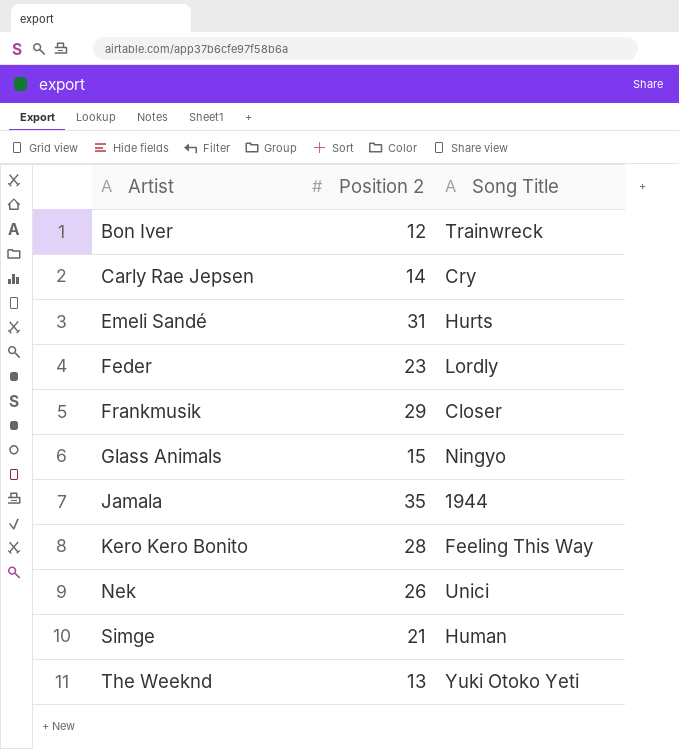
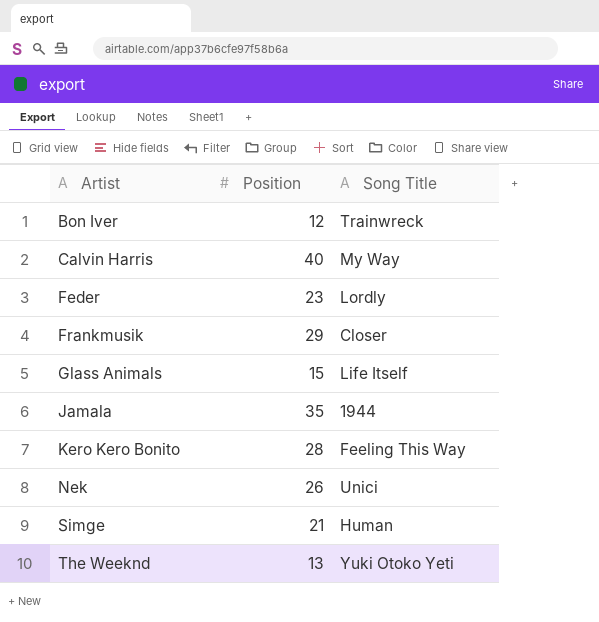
column name: Position 2 -> Position
row Carly Rae Jepsen: 14 | Cry -> none
row Emeli Sandé: 31 | Hurts -> none
row Calvin Harris: none -> 40 | My Way
Glass Animals | Song Title: Ningyo -> Life Itself

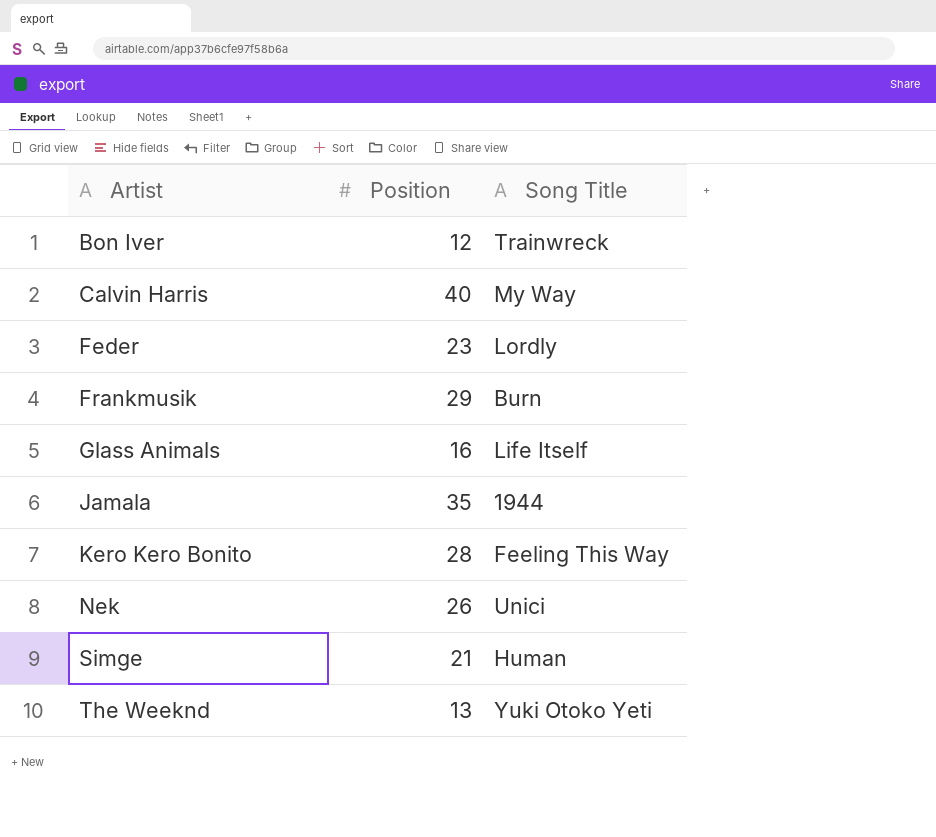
Frankmusik | Song Title: Closer -> Burn
Glass Animals | Position: 15 -> 16

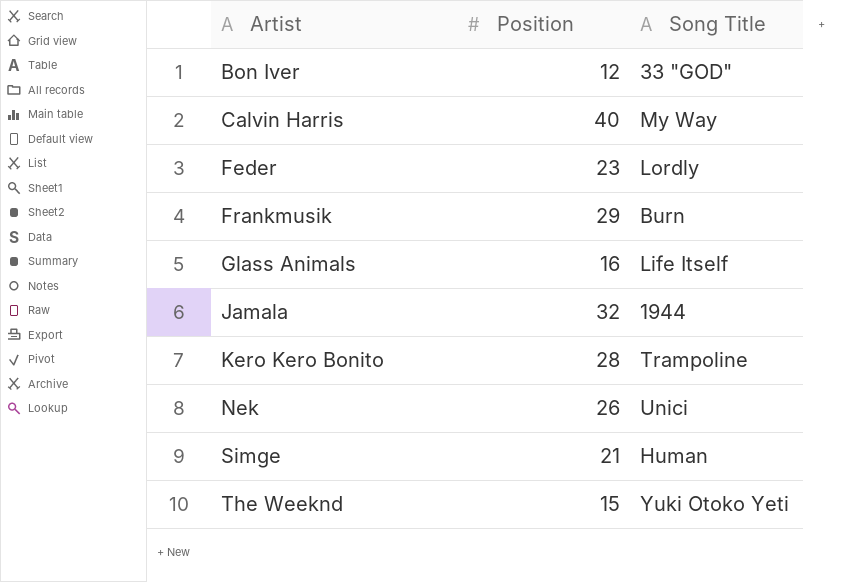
Bon Iver | Song Title: Trainwreck -> 33 "GOD"
Jamala | Position: 35 -> 32
Kero Kero Bonito | Song Title: Feeling This Way -> Trampoline
The Weeknd | Position: 13 -> 15

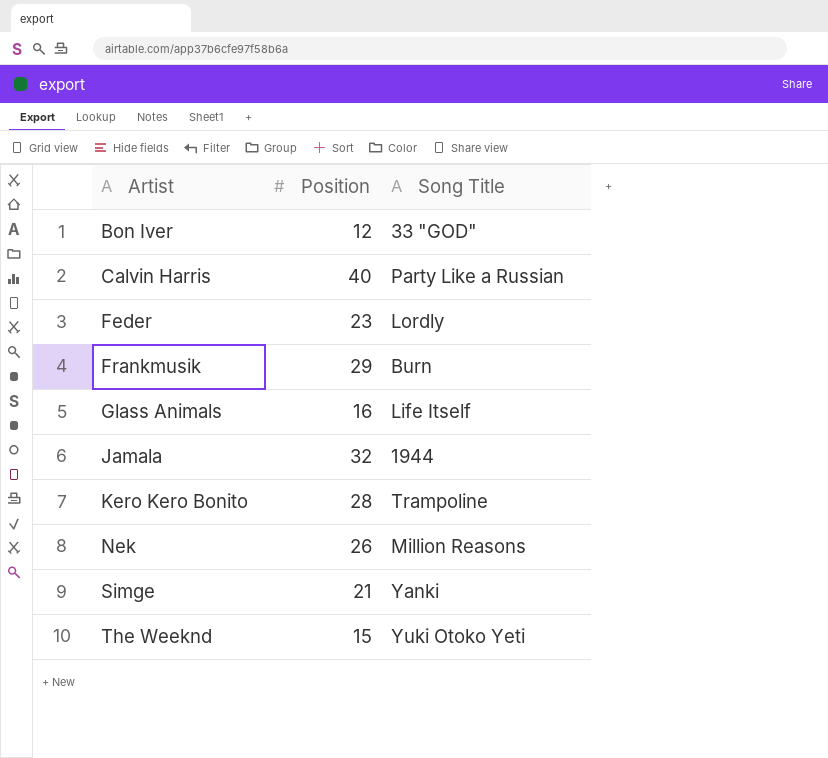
Calvin Harris | Song Title: My Way -> Party Like a Russian
Nek | Song Title: Unici -> Million Reasons
Simge | Song Title: Human -> Yanki

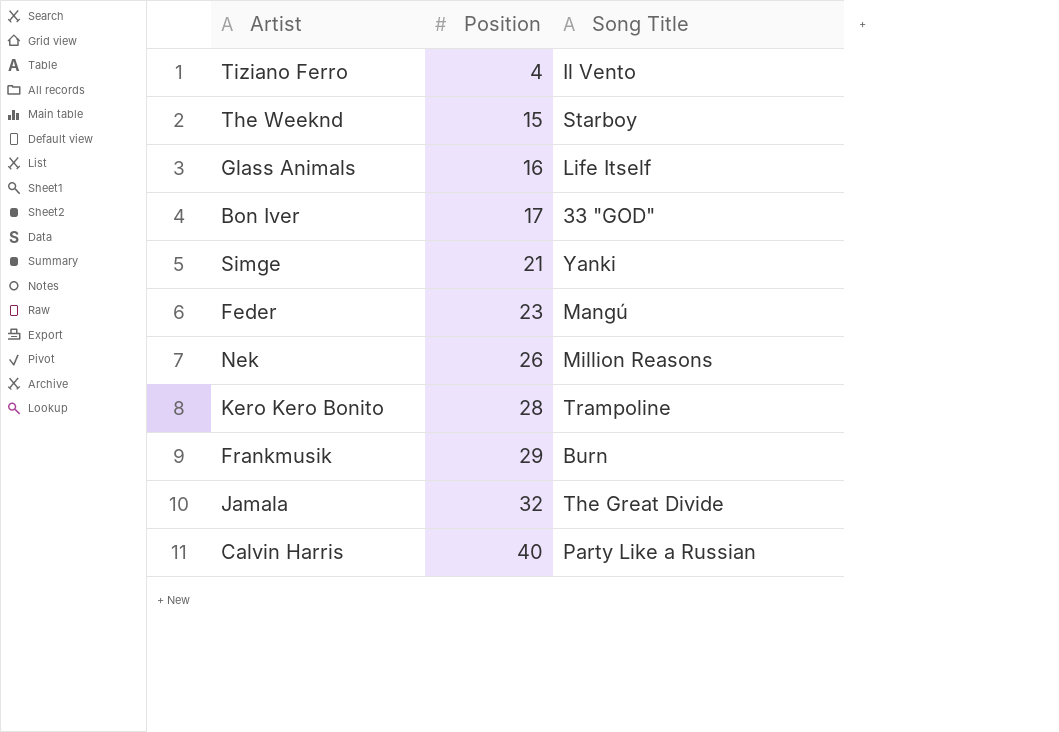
row order: Artist ascending -> Position ascending
row Tiziano Ferro: none -> 4 | Il Vento
The Weeknd | Song Title: Yuki Otoko Yeti -> Starboy
Bon Iver | Position: 12 -> 17
Feder | Song Title: Lordly -> Mangú
Jamala | Song Title: 1944 -> The Great Divide

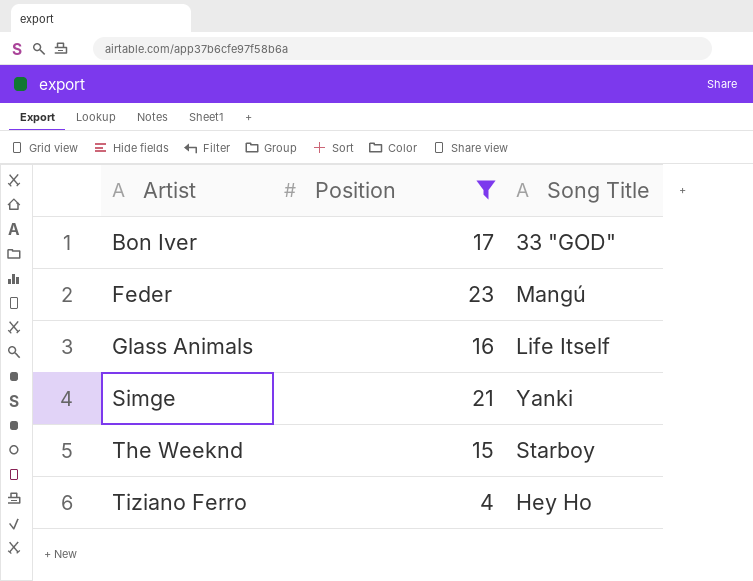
filter: none -> Position <= 23
row order: Position ascending -> Artist ascending
Tiziano Ferro | Song Title: Il Vento -> Hey Ho

